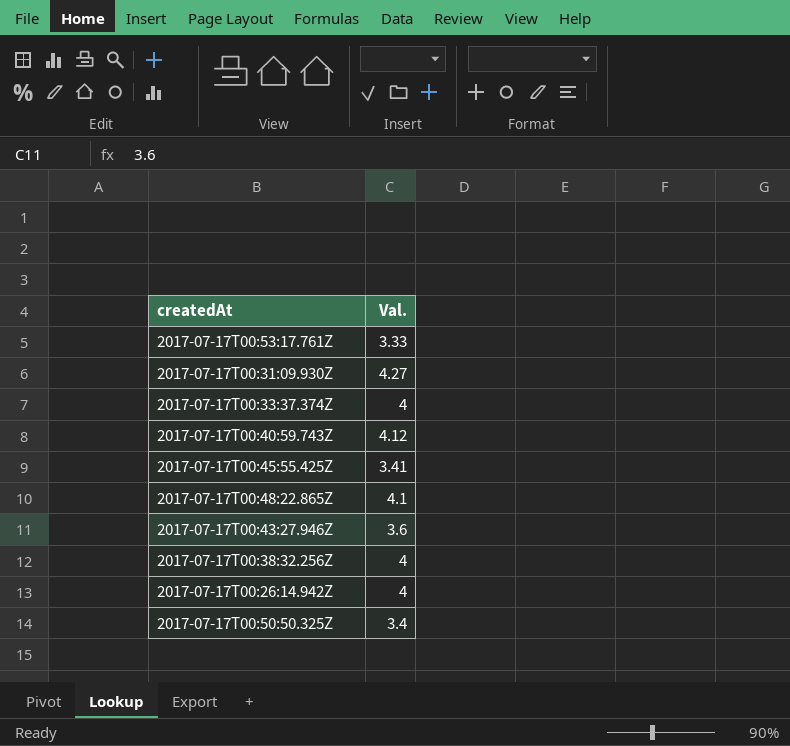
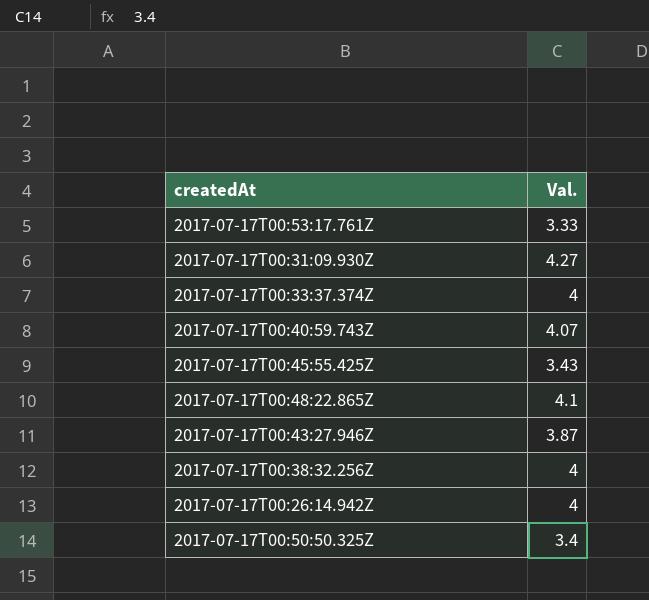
2017-07-17T00:40:59.743Z | Val.: 4.12 -> 4.07
2017-07-17T00:45:55.425Z | Val.: 3.41 -> 3.43
2017-07-17T00:43:27.946Z | Val.: 3.6 -> 3.87

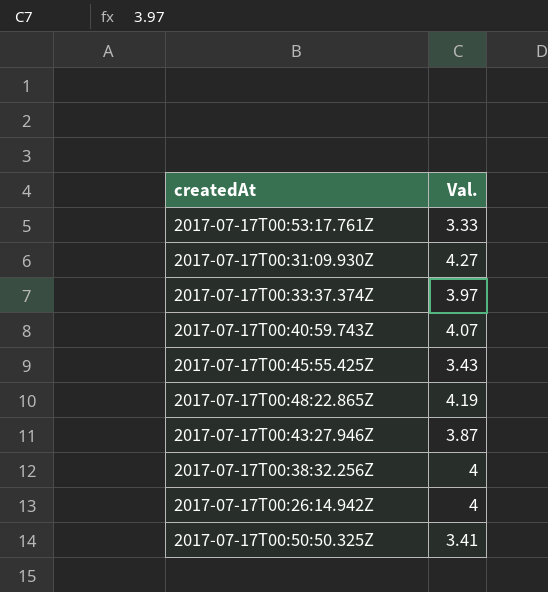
2017-07-17T00:33:37.374Z | Val.: 4 -> 3.97
2017-07-17T00:48:22.865Z | Val.: 4.1 -> 4.19
2017-07-17T00:50:50.325Z | Val.: 3.4 -> 3.41

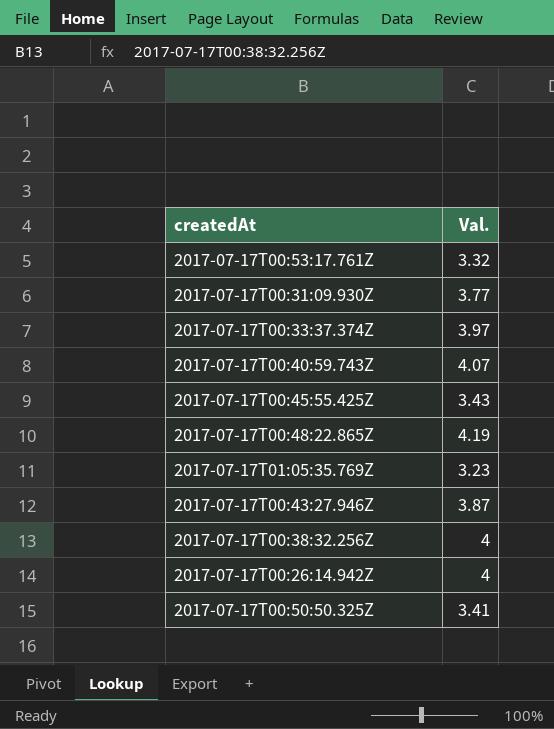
2017-07-17T00:53:17.761Z | Val.: 3.33 -> 3.32
2017-07-17T00:31:09.930Z | Val.: 4.27 -> 3.77
row 2017-07-17T01:05:35.769Z: none -> 3.23

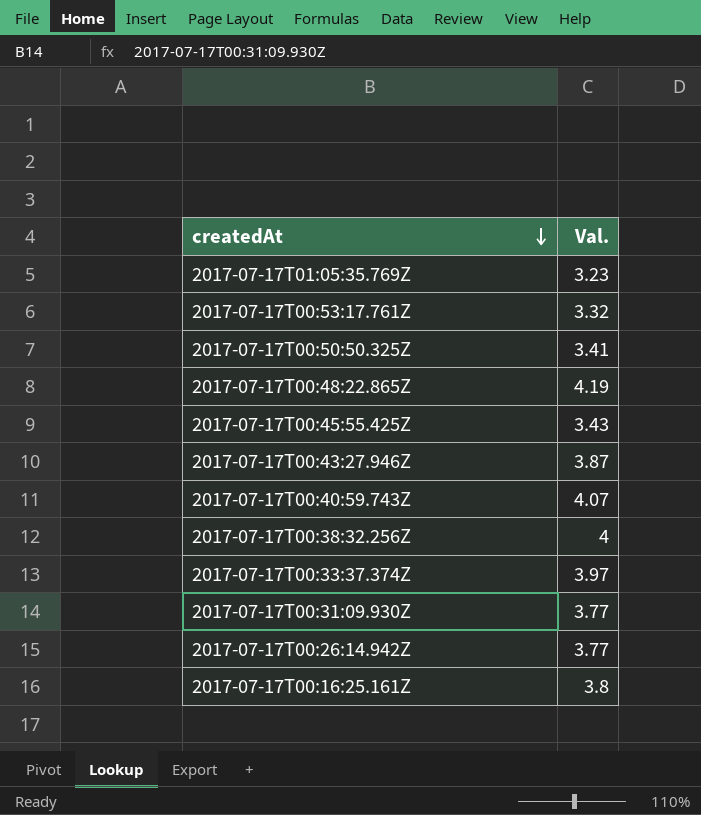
row order: none -> createdAt descending
2017-07-17T00:26:14.942Z | Val.: 4 -> 3.77
row 2017-07-17T00:16:25.161Z: none -> 3.8

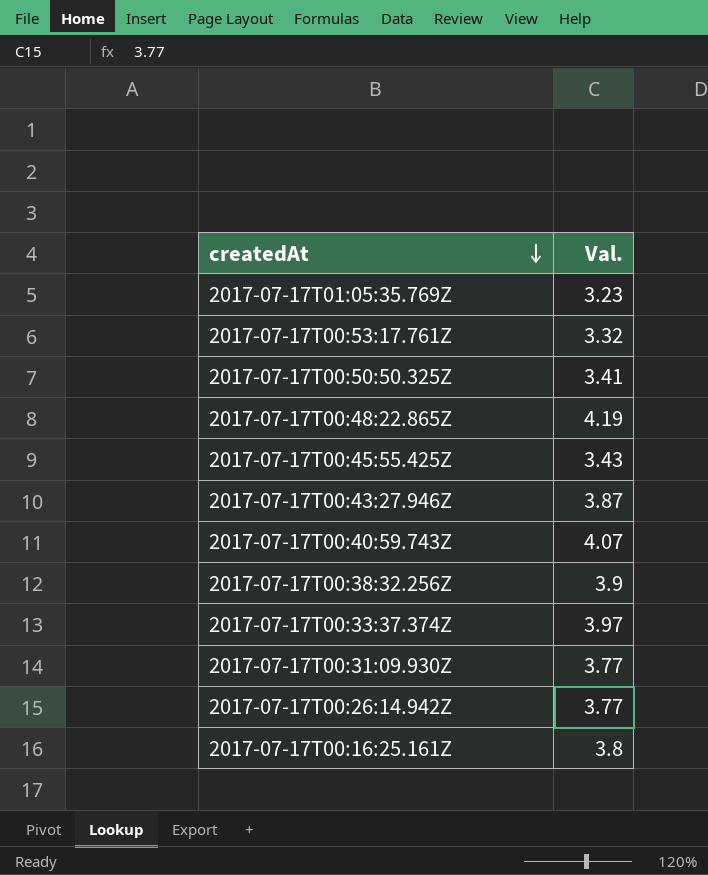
2017-07-17T00:38:32.256Z | Val.: 4 -> 3.9

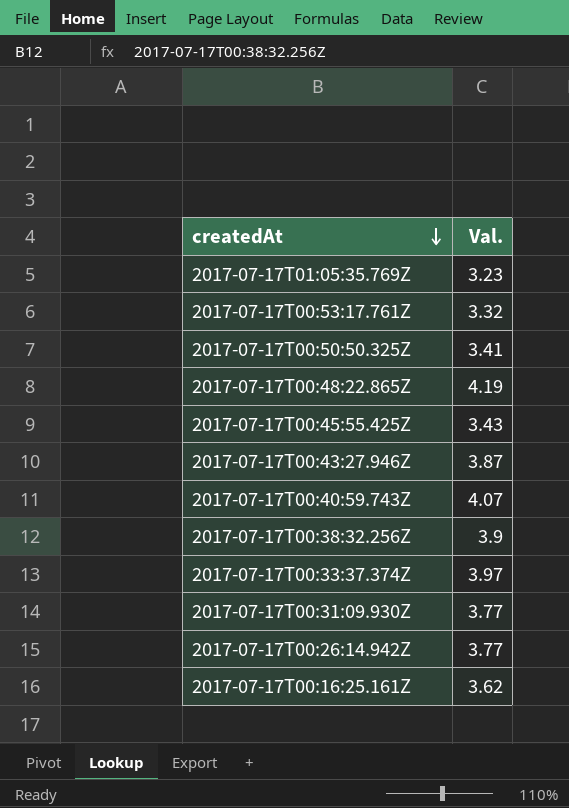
2017-07-17T00:16:25.161Z | Val.: 3.8 -> 3.62

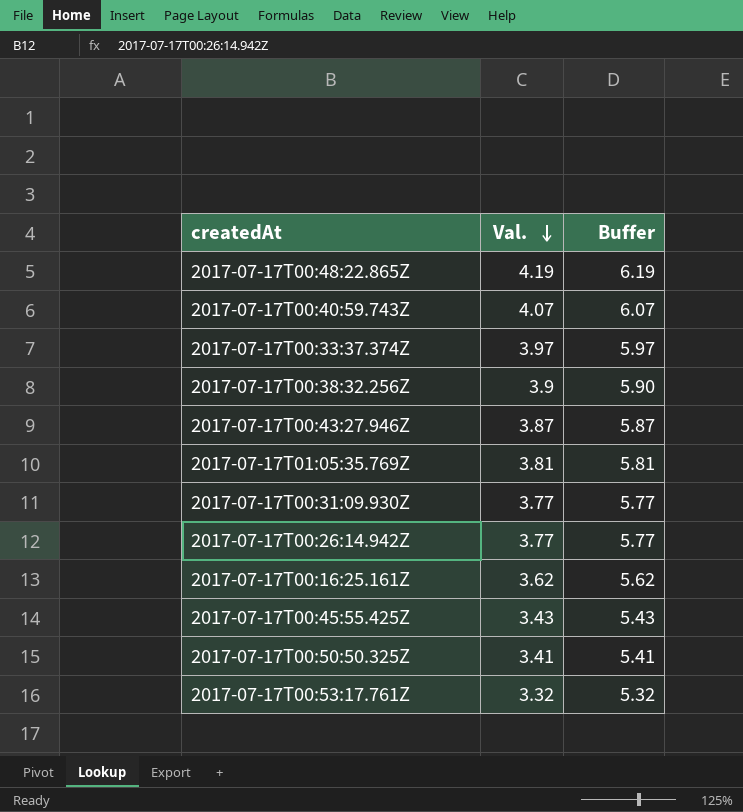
row order: createdAt descending -> Val. descending
column Buffer | formula: none -> [Val.] + 2
2017-07-17T01:05:35.769Z | Val.: 3.23 -> 3.81

